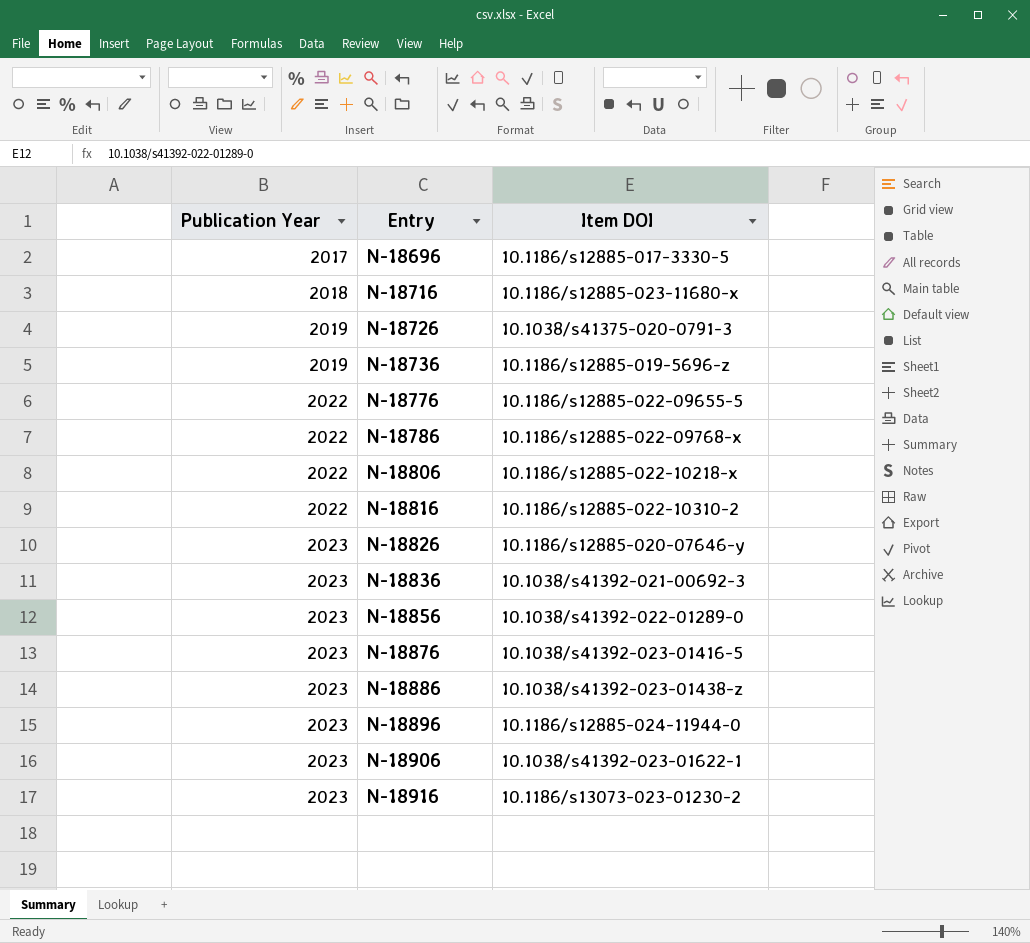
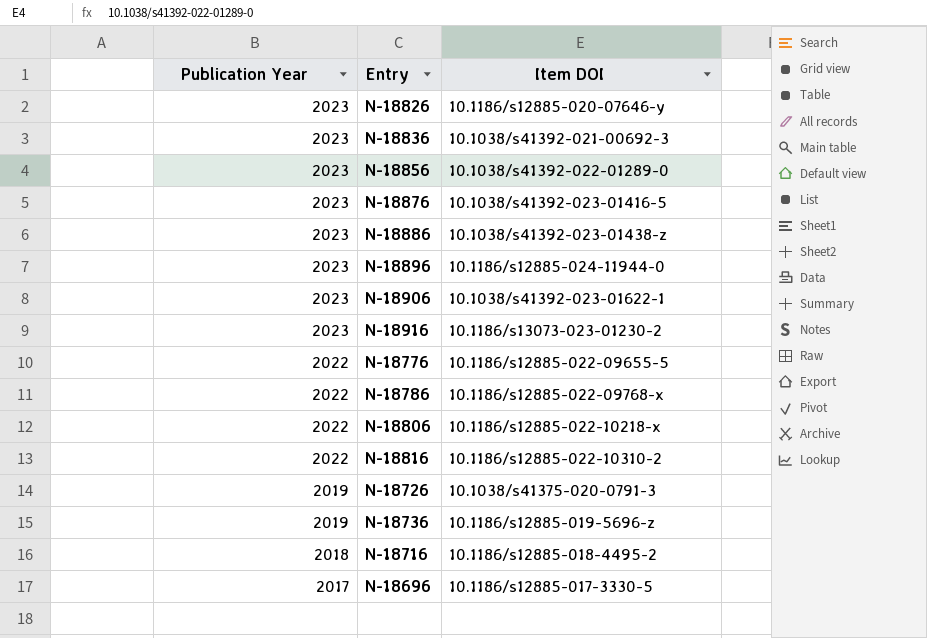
row order: Publication Year ascending -> Publication Year descending
N-18716 | Item DOI: 10.1186/s12885-023-11680-x -> 10.1186/s12885-018-4495-2

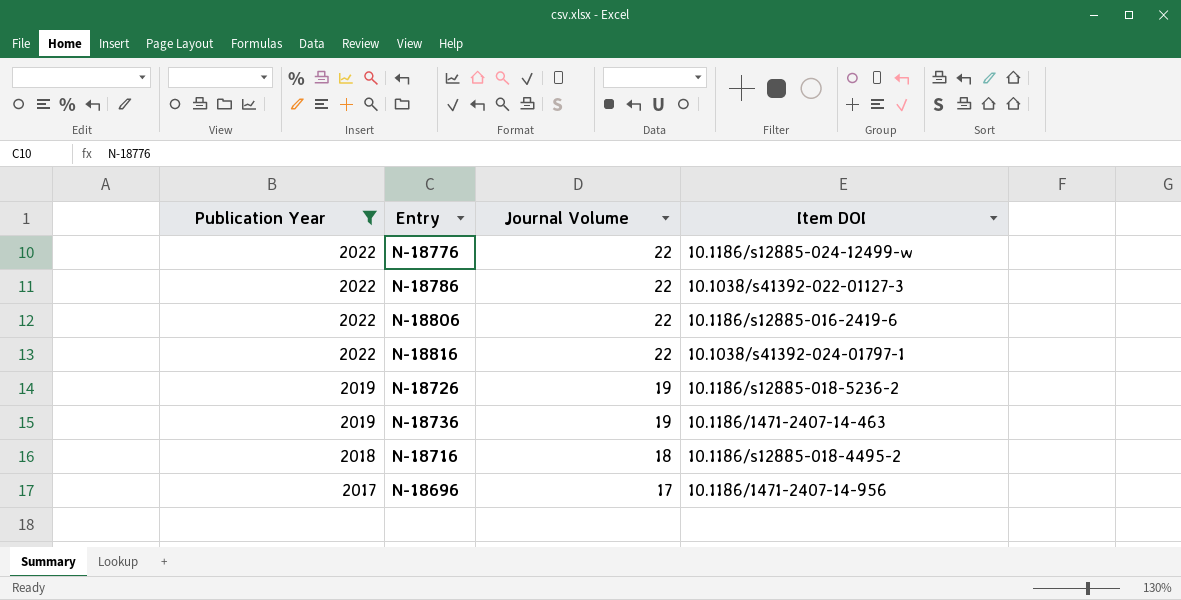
filter: none -> Publication Year != 2023
column Journal Volume | position: none -> 3
N-18776 | Item DOI: 10.1186/s12885-022-09655-5 -> 10.1186/s12885-024-12499-w
N-18786 | Item DOI: 10.1186/s12885-022-09768-x -> 10.1038/s41392-022-01127-3
N-18806 | Item DOI: 10.1186/s12885-022-10218-x -> 10.1186/s12885-016-2419-6
N-18816 | Item DOI: 10.1186/s12885-022-10310-2 -> 10.1038/s41392-024-01797-1
N-18726 | Item DOI: 10.1038/s41375-020-0791-3 -> 10.1186/s12885-018-5236-2
N-18736 | Item DOI: 10.1186/s12885-019-5696-z -> 10.1186/1471-2407-14-463
N-18696 | Item DOI: 10.1186/s12885-017-3330-5 -> 10.1186/1471-2407-14-956

